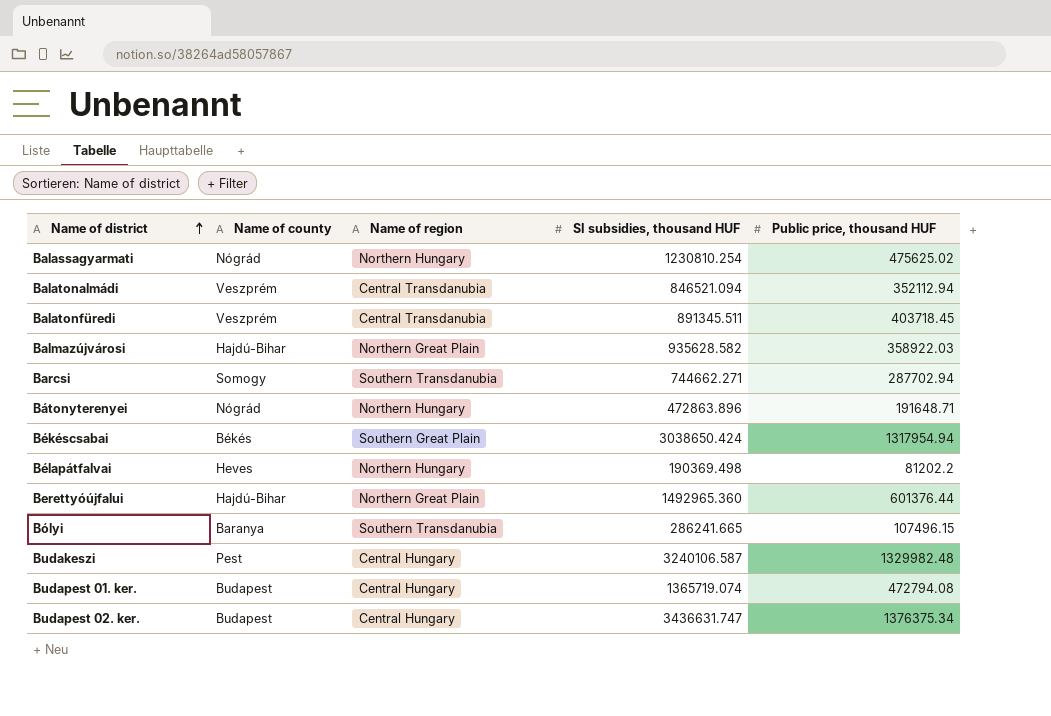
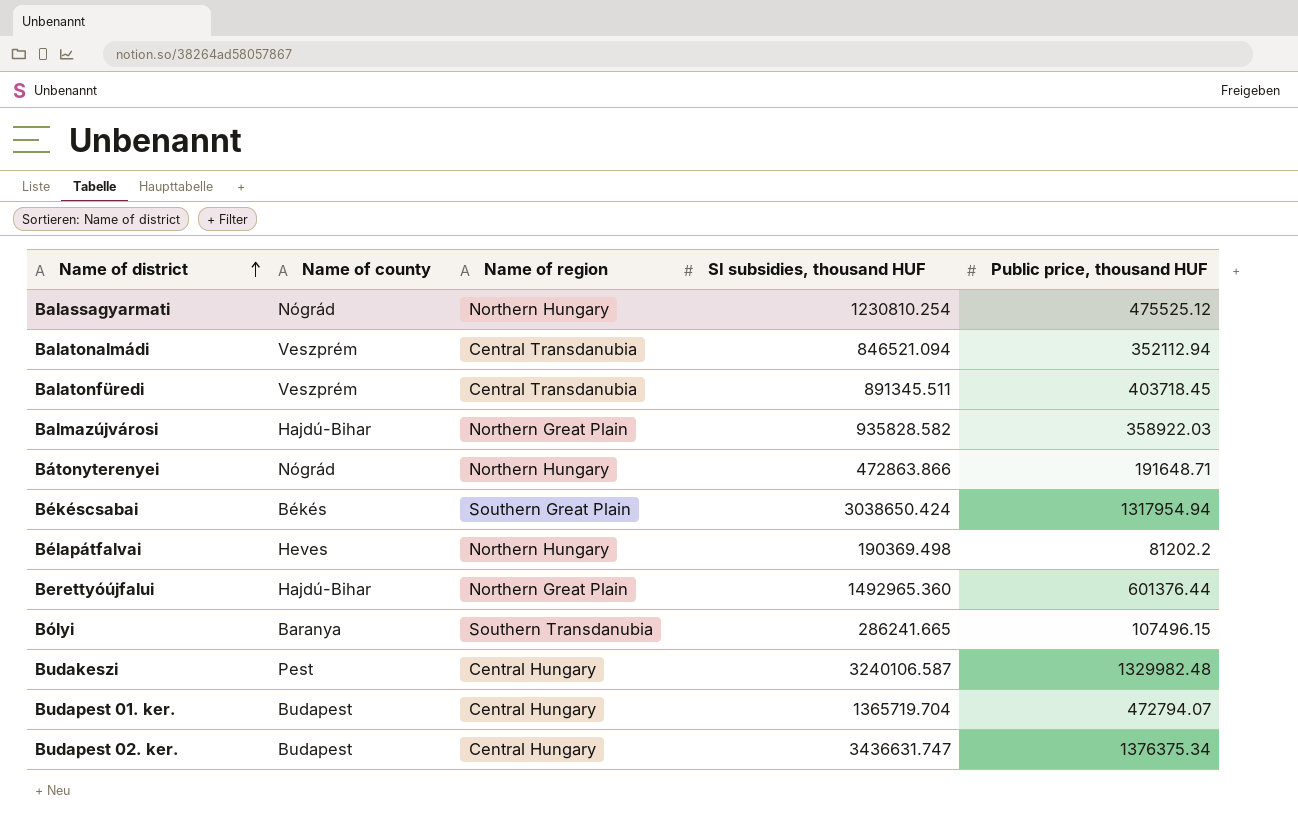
row Barcsi: Somogy | Southern Transdanubia | 744662.271 | 287702.94 -> none
Balassagyarmati | Public price, thousand HUF: 475625.02 -> 475525.12
Balmazújvárosi | SI subsidies, thousand HUF: 935628.582 -> 935828.582
Bátonyterenyei | SI subsidies, thousand HUF: 472863.896 -> 472863.866
Budapest 01. ker. | SI subsidies, thousand HUF: 1365719.074 -> 1365719.704
Budapest 01. ker. | Public price, thousand HUF: 472794.08 -> 472794.07

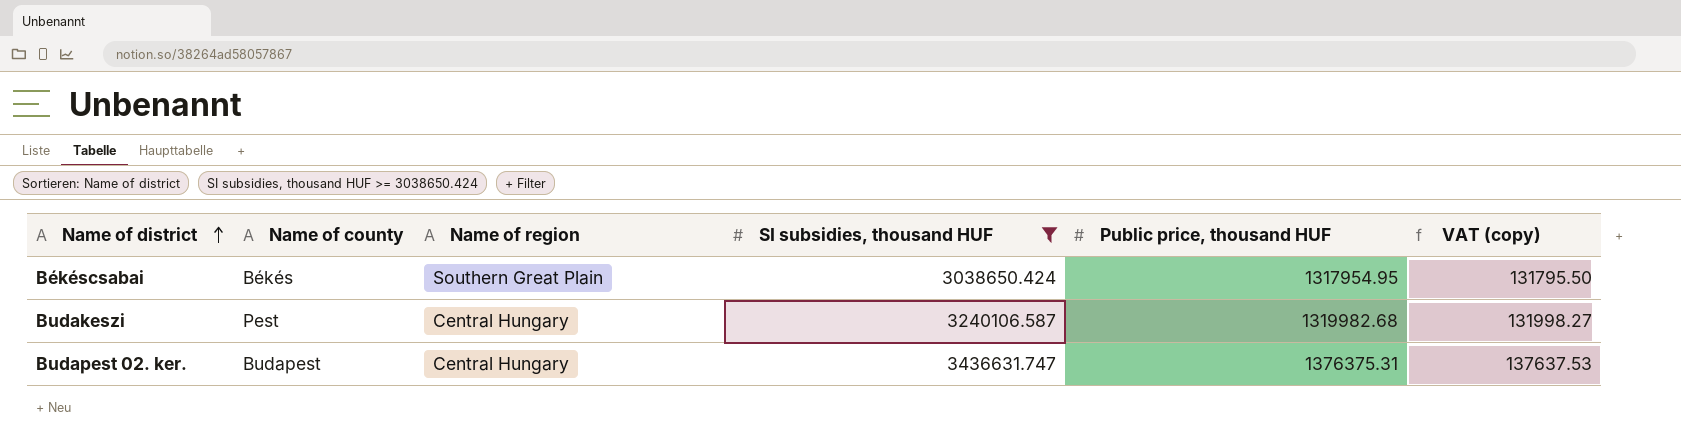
filter: none -> SI subsidies, thousand HUF >= 3038650.424
column VAT (copy) | formula: none -> [Public price, thousand HUF] * 0.1
Békéscsabai | Public price, thousand HUF: 1317954.94 -> 1317954.95
Budakeszi | Public price, thousand HUF: 1329982.48 -> 1319982.68
Budapest 02. ker. | Public price, thousand HUF: 1376375.34 -> 1376375.31

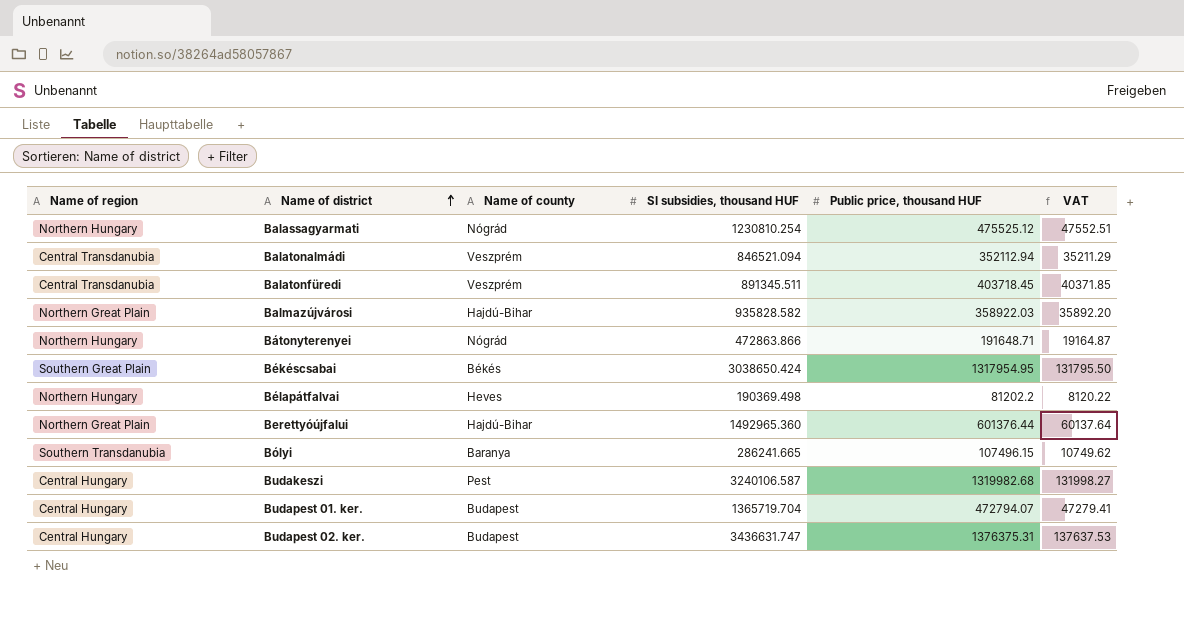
filter: SI subsidies, thousand HUF >= 3038650.424 -> none
column Name of region | position: 3 -> 1
column name: VAT (copy) -> VAT

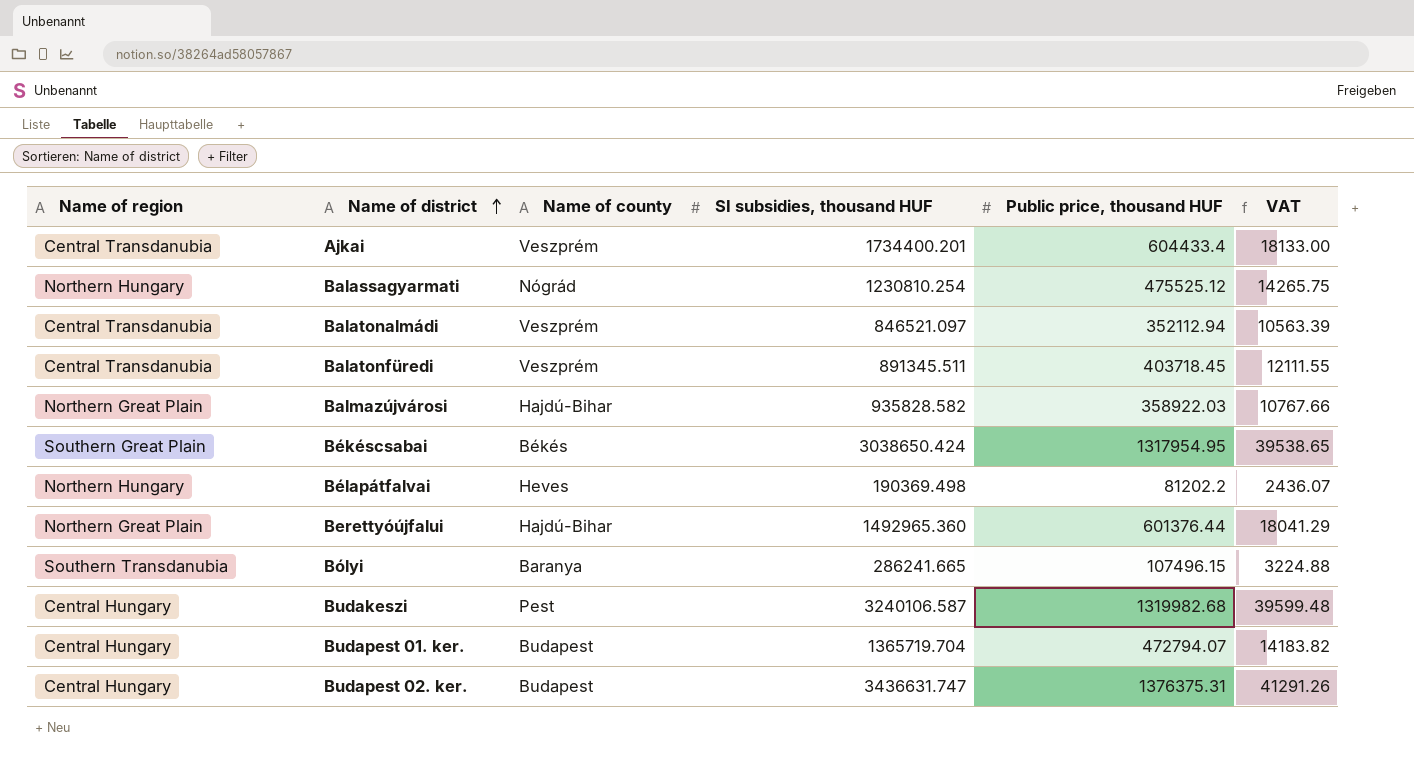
column VAT | formula: [Public price, thousand HUF] * 0.1 -> [Public price, thousand HUF] * 0.03
row Bátonyterenyei: Northern Hungary | Nógrád | 472863.866 | 191648.71 | 19164.87 -> none
row Ajkai: none -> Central Transdanubia | Veszprém | 1734400.201 | 604433.4 | 18133.00
Balatonalmádi | SI subsidies, thousand HUF: 846521.094 -> 846521.097

